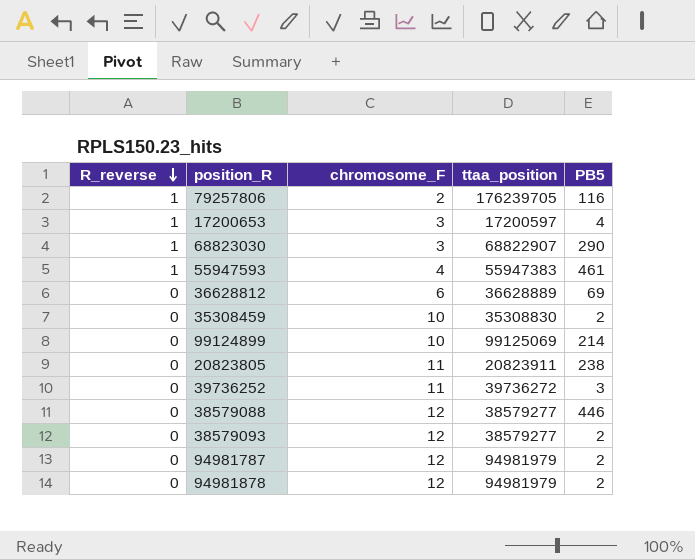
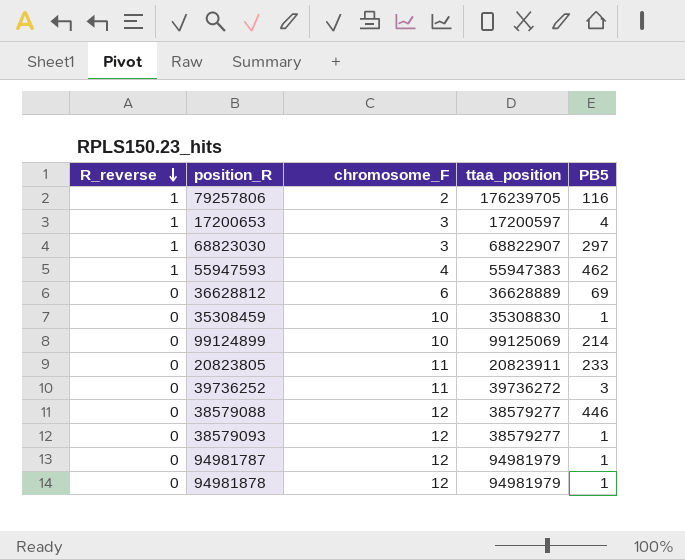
68823030 | PB5: 290 -> 297
55947593 | PB5: 461 -> 462
35308459 | PB5: 2 -> 1
20823805 | PB5: 238 -> 233
38579093 | PB5: 2 -> 1
94981787 | PB5: 2 -> 1
94981878 | PB5: 2 -> 1

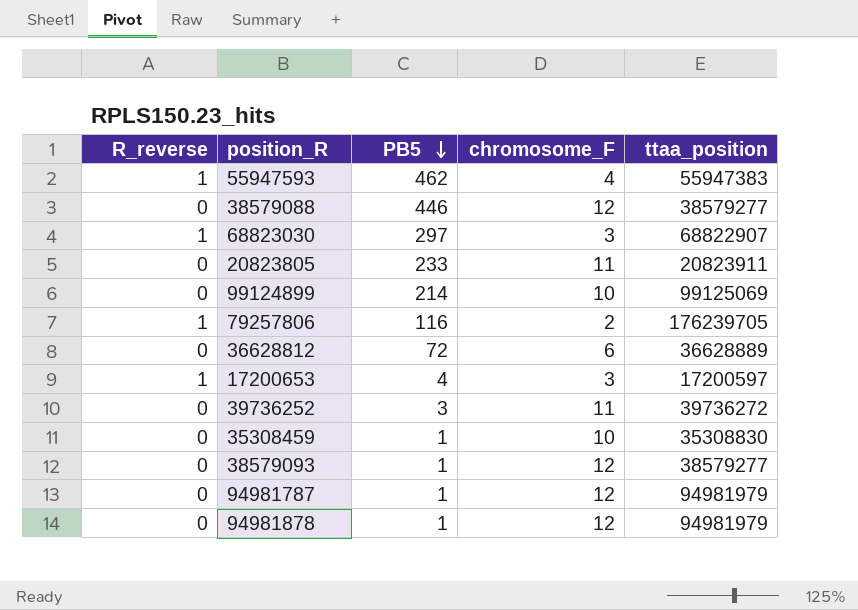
row order: R_reverse descending -> PB5 descending
column PB5 | position: 5 -> 3
36628812 | PB5: 69 -> 72

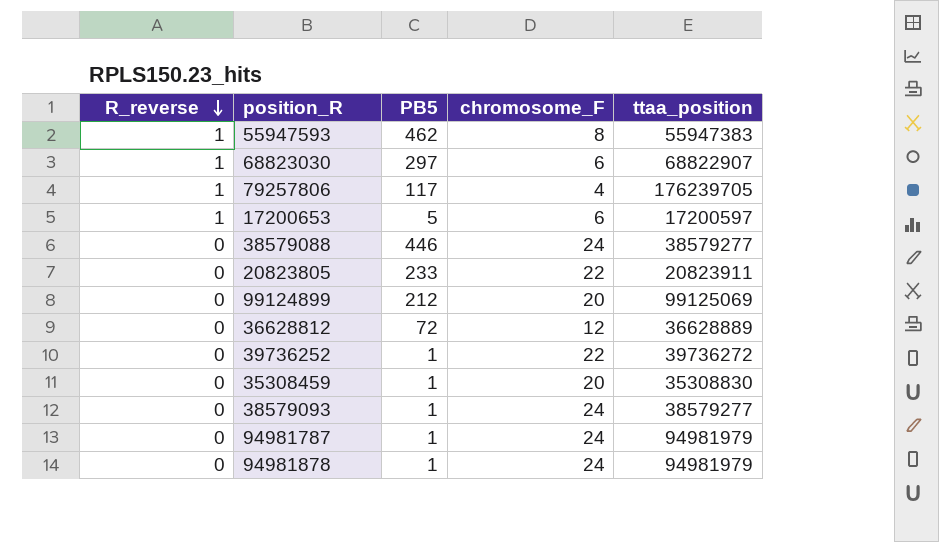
row order: PB5 descending -> R_reverse descending
55947593 | chromosome_F: 4 -> 8
68823030 | chromosome_F: 3 -> 6
79257806 | PB5: 116 -> 117
79257806 | chromosome_F: 2 -> 4
17200653 | PB5: 4 -> 5
17200653 | chromosome_F: 3 -> 6
38579088 | chromosome_F: 12 -> 24
20823805 | chromosome_F: 11 -> 22
99124899 | PB5: 214 -> 212
99124899 | chromosome_F: 10 -> 20
36628812 | chromosome_F: 6 -> 12
39736252 | PB5: 3 -> 1
39736252 | chromosome_F: 11 -> 22
35308459 | chromosome_F: 10 -> 20
38579093 | chromosome_F: 12 -> 24
94981787 | chromosome_F: 12 -> 24
94981878 | chromosome_F: 12 -> 24

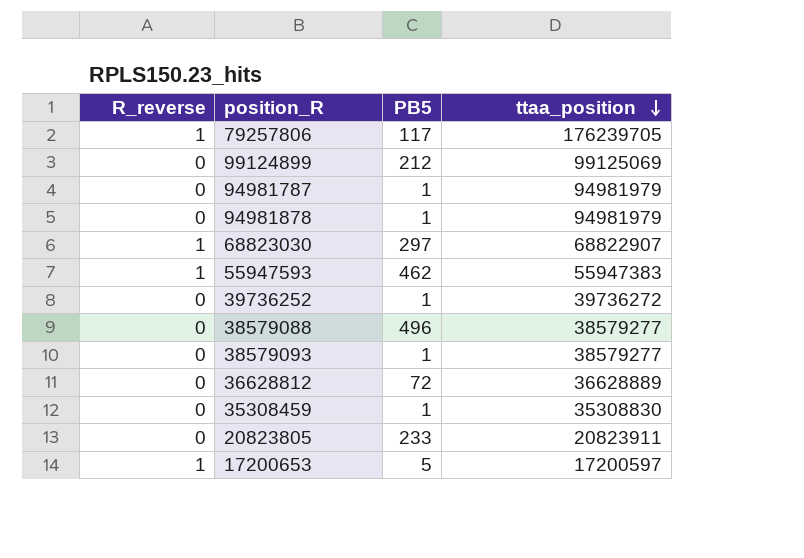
row order: R_reverse descending -> ttaa_position descending
column chromosome_F | position: 4 -> none
38579088 | PB5: 446 -> 496

